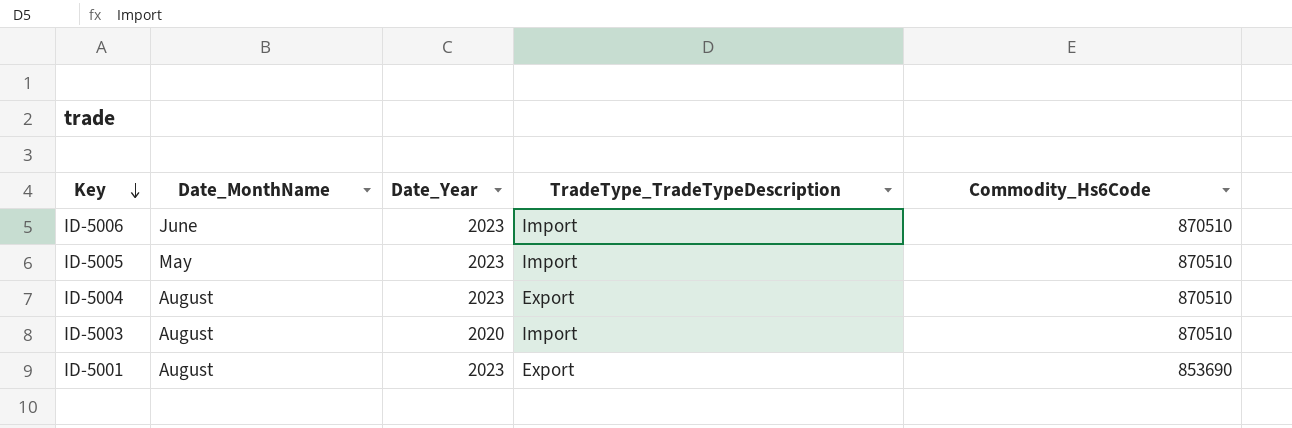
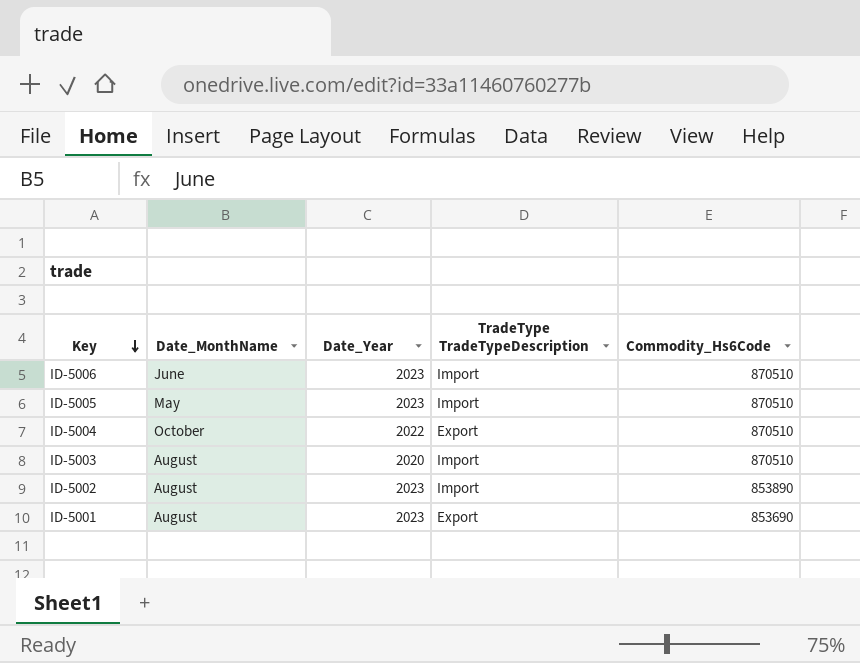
column name: TradeType_TradeTypeDescription -> TradeType TradeTypeDescription
ID-5004 | Date_MonthName: August -> October
ID-5004 | Date_Year: 2023 -> 2022
row ID-5002: none -> August | 2023 | Import | 853890

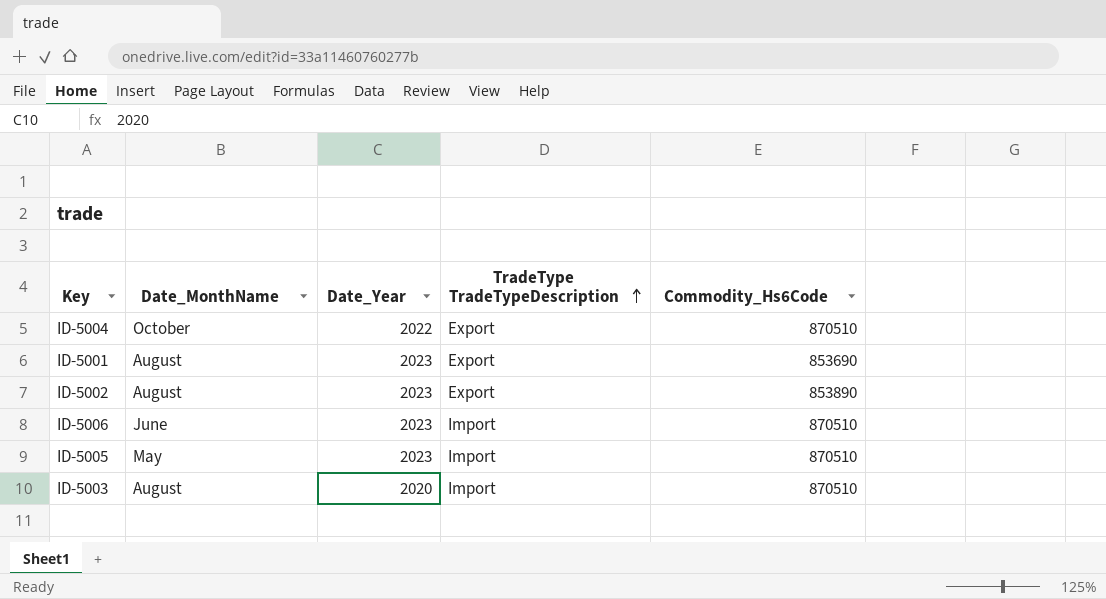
row order: Key descending -> TradeType TradeTypeDescription ascending
ID-5002 | TradeType TradeTypeDescription: Import -> Export

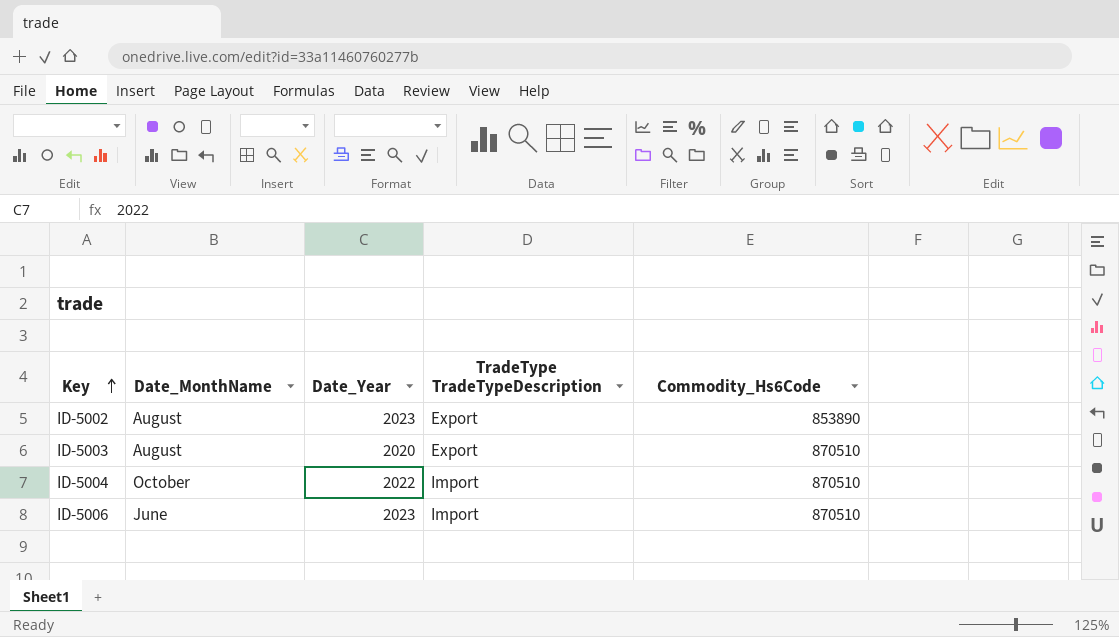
row order: TradeType TradeTypeDescription ascending -> Key ascending
row ID-5001: August | 2023 | Export | 853690 -> none
row ID-5005: May | 2023 | Import | 870510 -> none
ID-5003 | TradeType TradeTypeDescription: Import -> Export
ID-5004 | TradeType TradeTypeDescription: Export -> Import

